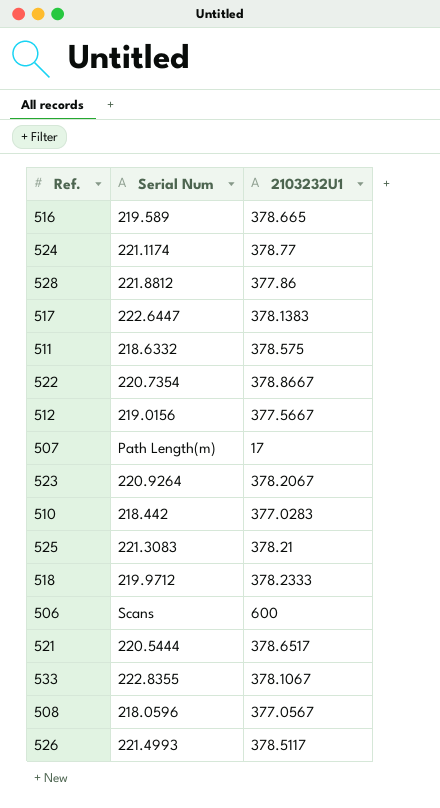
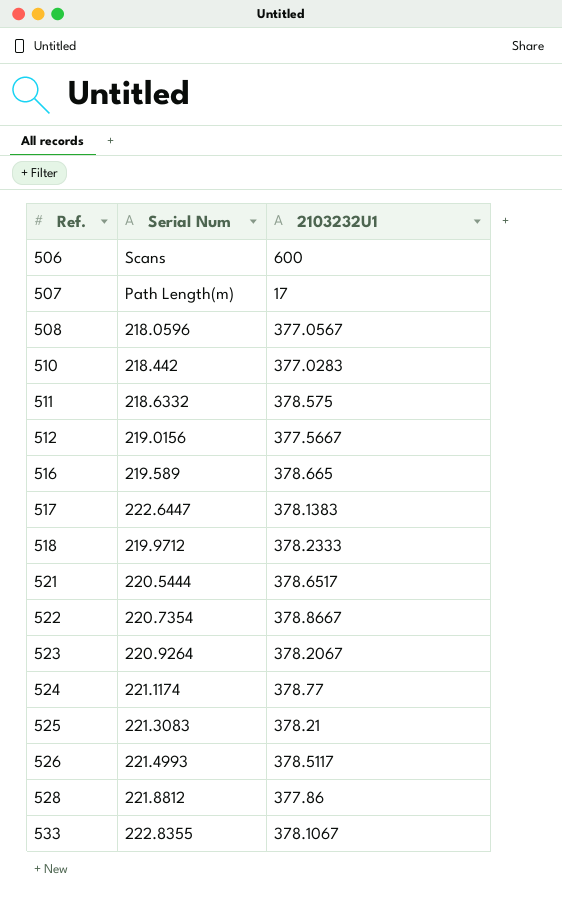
row order: none -> Ref. ascending

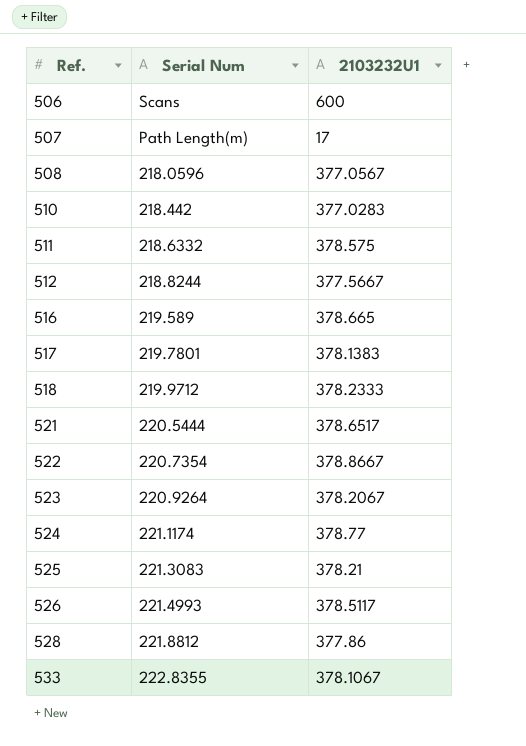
512 | Serial Num: 219.0156 -> 218.8244
517 | Serial Num: 222.6447 -> 219.7801

